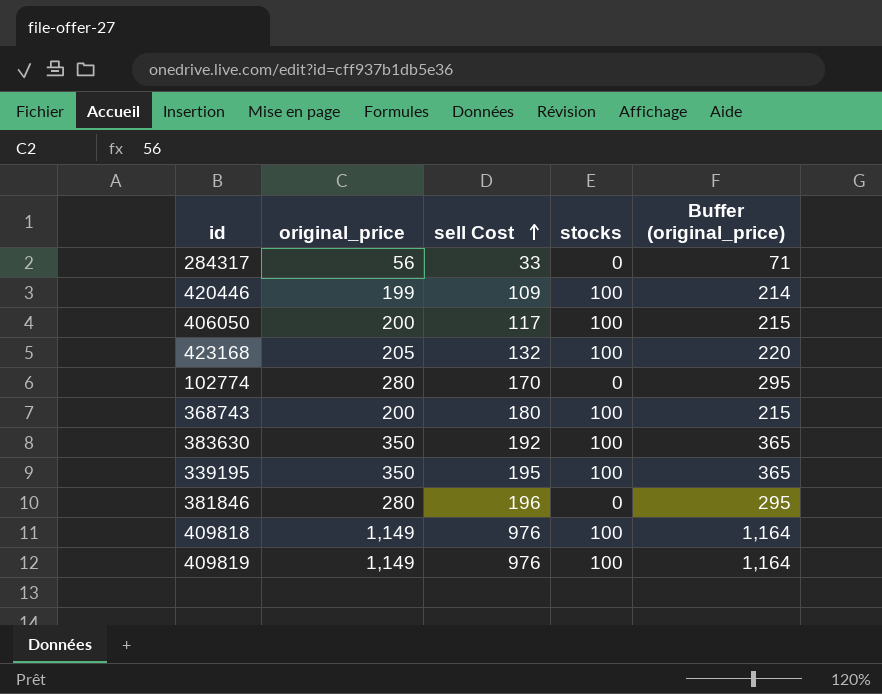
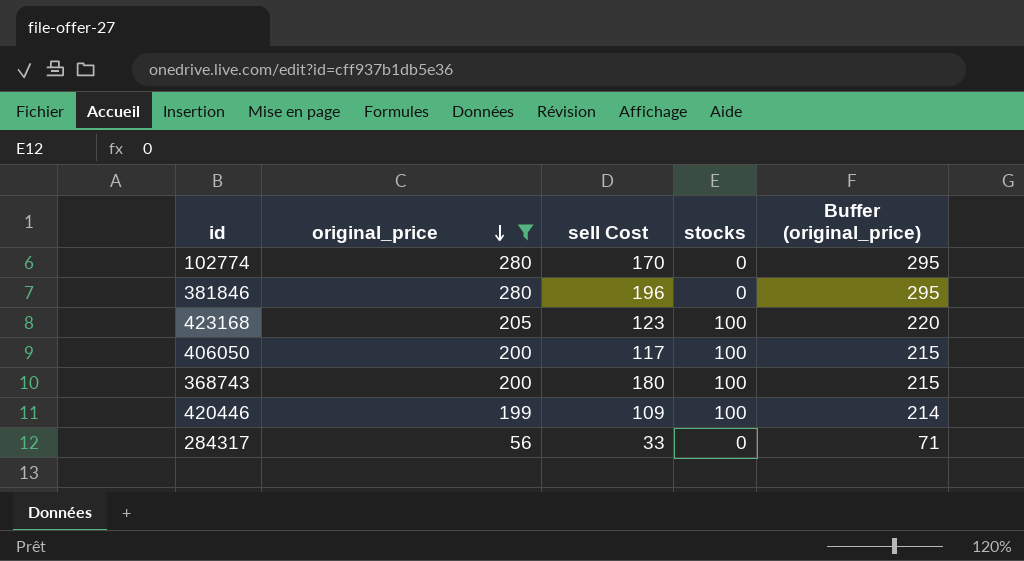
filter: none -> original_price <= 280
row order: sell Cost ascending -> original_price descending
423168 | sell Cost: 132 -> 123

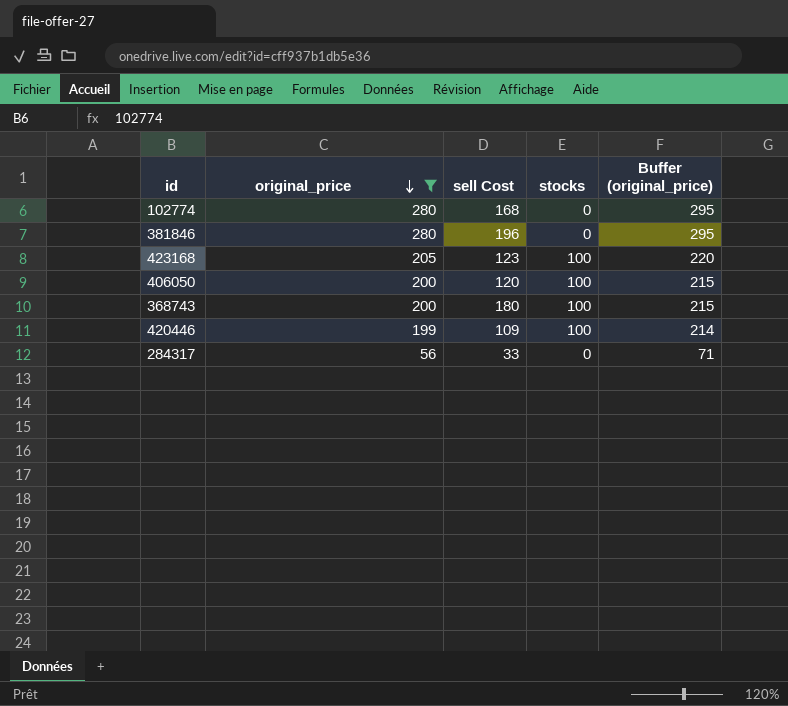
102774 | sell Cost: 170 -> 168
406050 | sell Cost: 117 -> 120

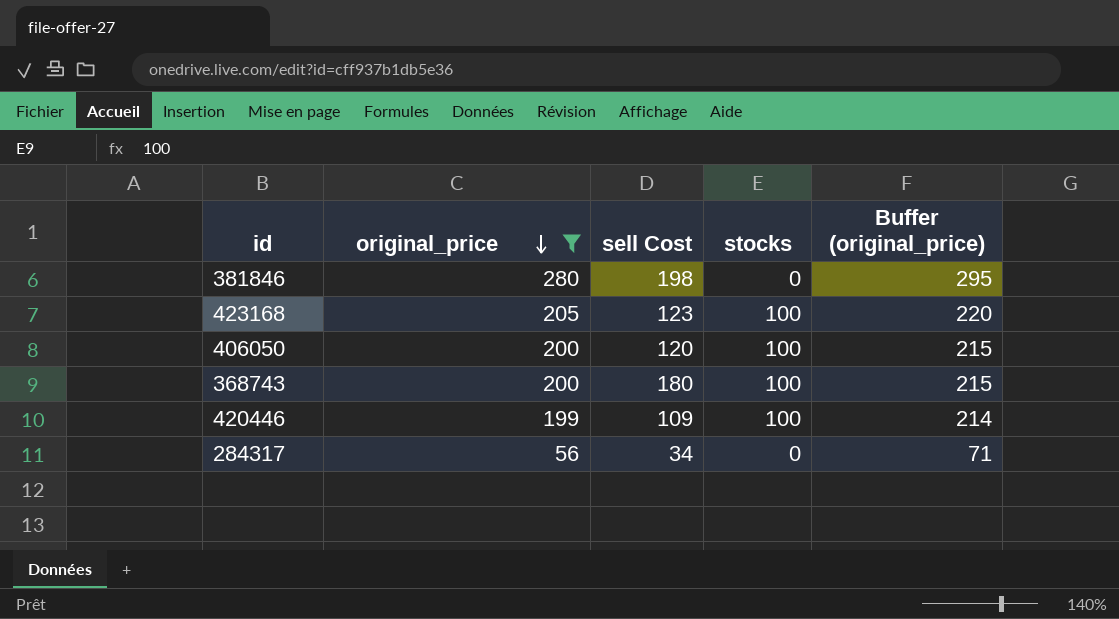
row 102774: 280 | 168 | 0 | 295 -> none
381846 | sell Cost: 196 -> 198
284317 | sell Cost: 33 -> 34

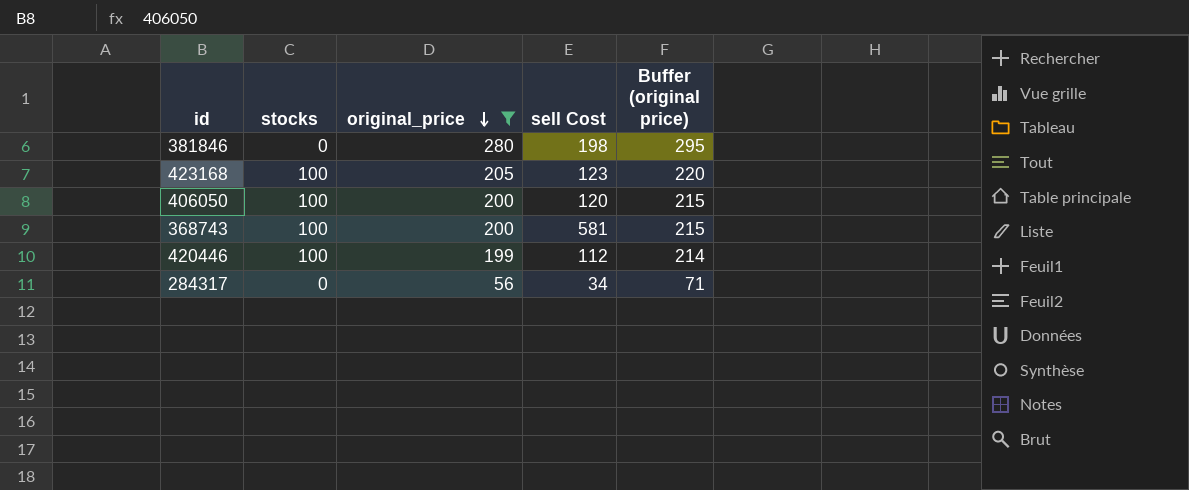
column stocks | position: 4 -> 2
column name: Buffer (original_price) -> Buffer (original price)
368743 | sell Cost: 180 -> 581
420446 | sell Cost: 109 -> 112

